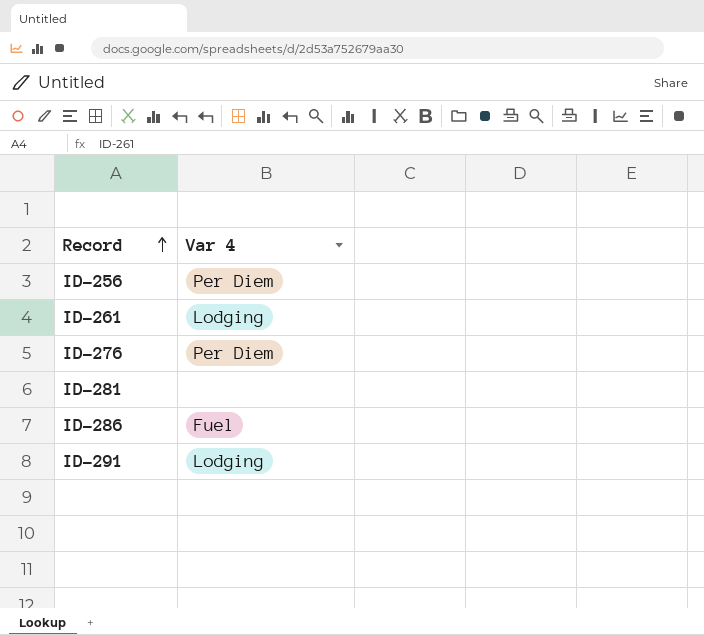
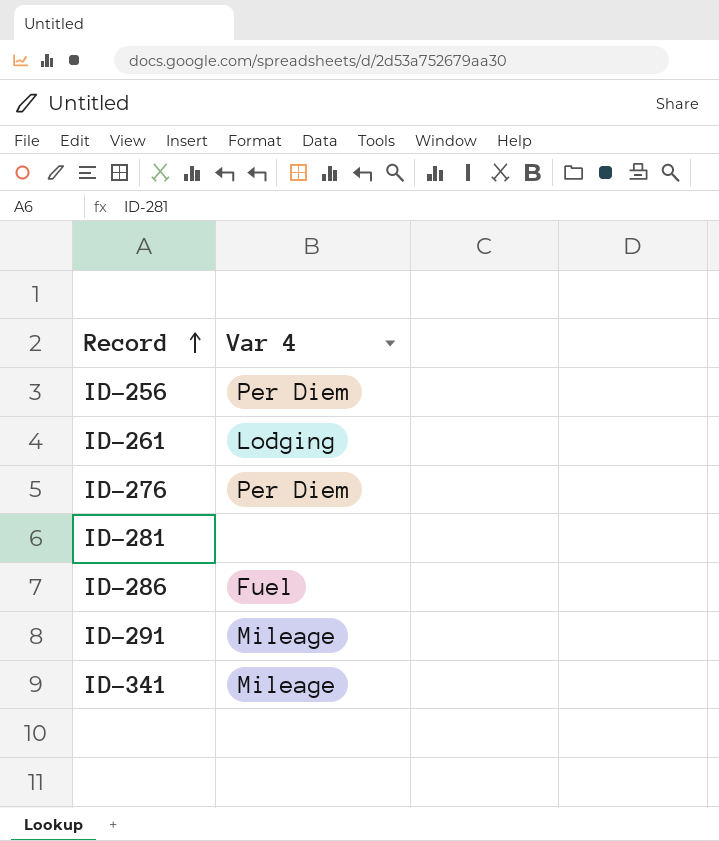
ID-291 | Var 4: Lodging -> Mileage
row ID-341: none -> Mileage

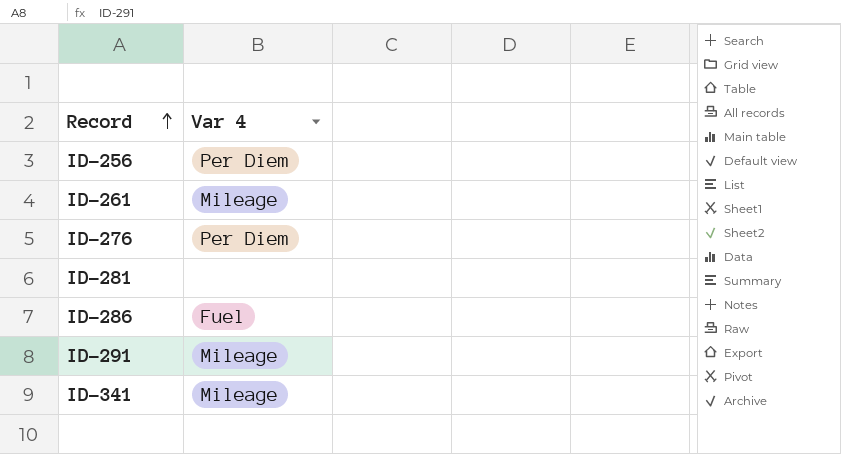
ID-261 | Var 4: Lodging -> Mileage

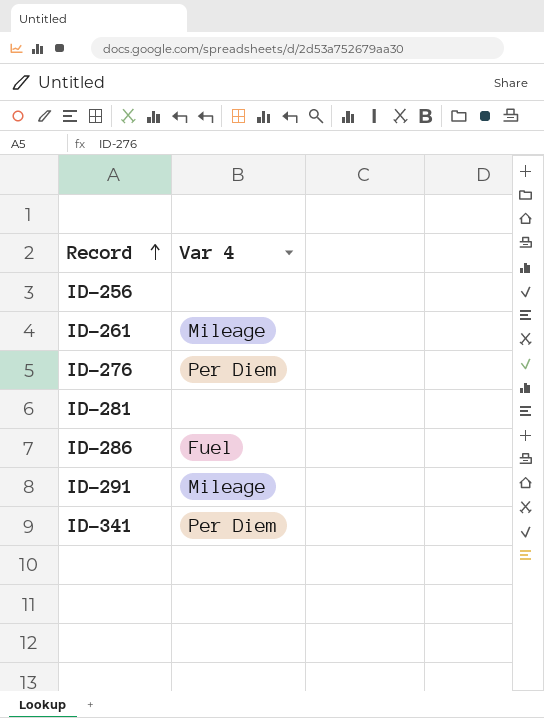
ID-256 | Var 4: Per Diem -> none
ID-341 | Var 4: Mileage -> Per Diem

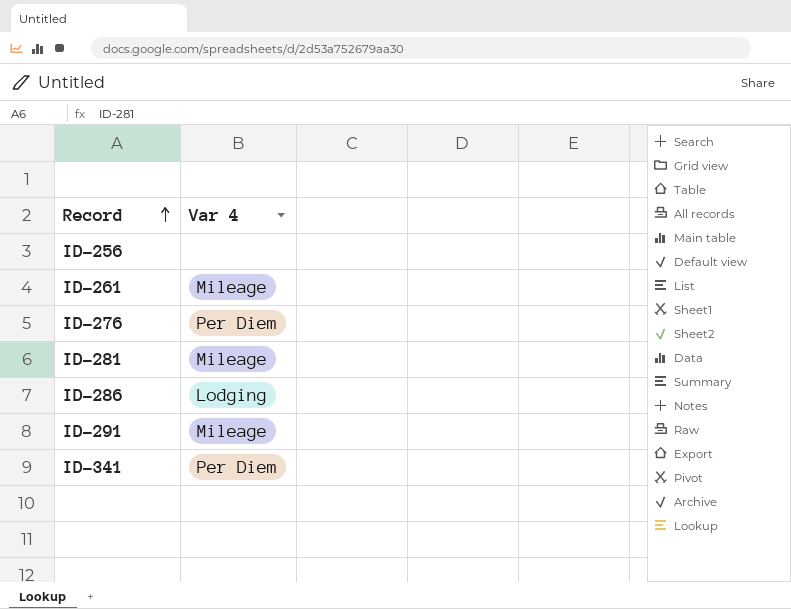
ID-281 | Var 4: none -> Mileage
ID-286 | Var 4: Fuel -> Lodging

